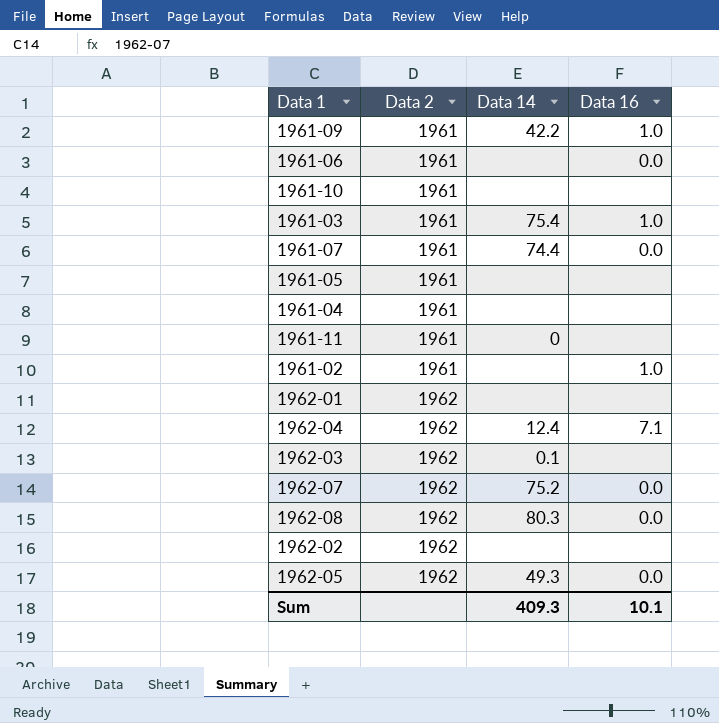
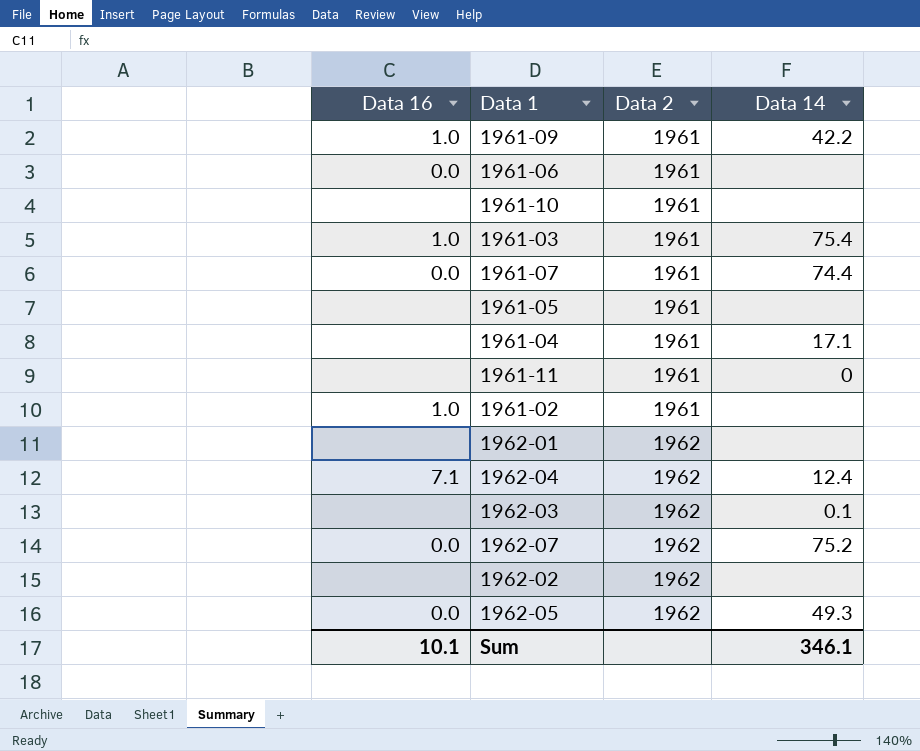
column Data 16 | position: 4 -> 1
row 1962-08: 1962 | 80.3 | 0.0 -> none
1961-04 | Data 14: none -> 17.1
Sum | Data 14: 409.3 -> 346.1

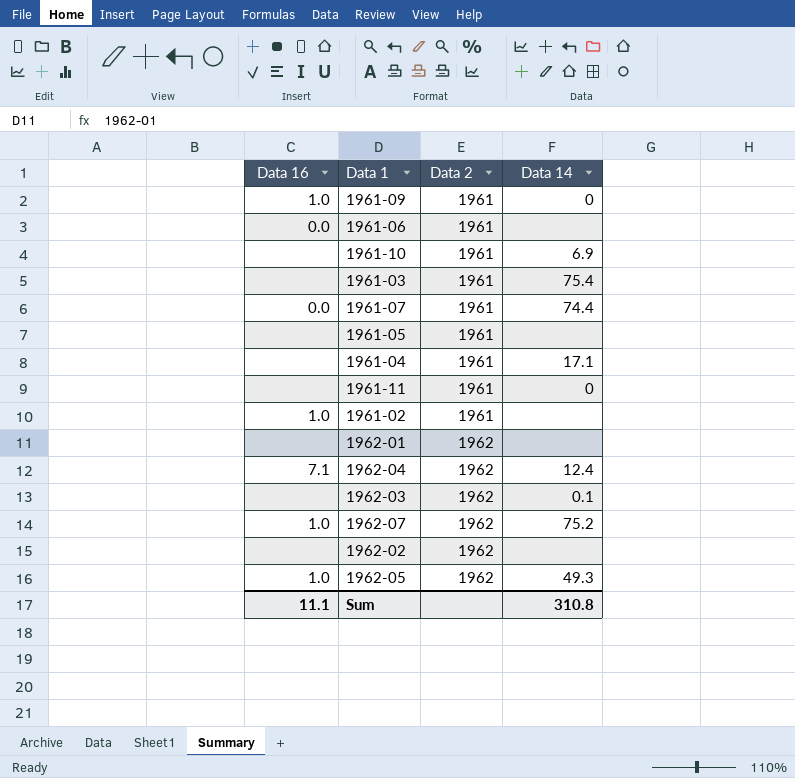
1961-09 | Data 14: 42.2 -> 0
1961-10 | Data 14: none -> 6.9
1961-03 | Data 16: 1.0 -> none
1962-07 | Data 16: 0.0 -> 1.0
1962-05 | Data 16: 0.0 -> 1.0
Sum | Data 16: 10.1 -> 11.1
Sum | Data 14: 346.1 -> 310.8

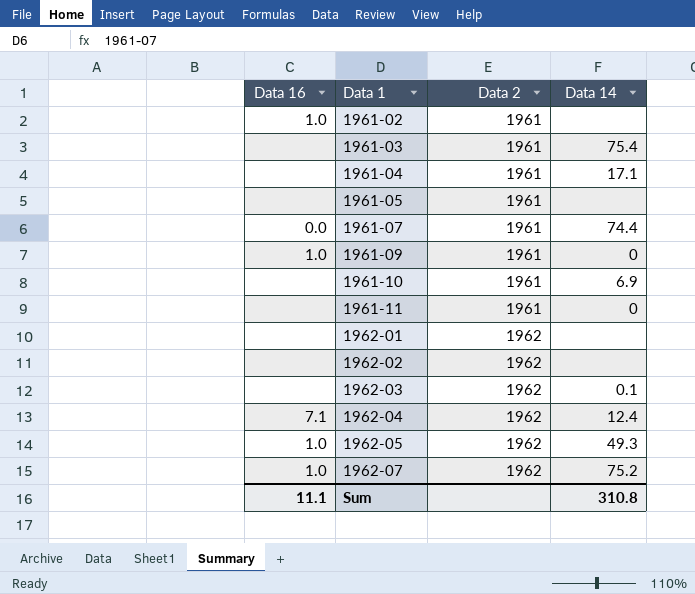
row order: Data 2 ascending -> Data 1 ascending
row 1961-06: 0.0 | 1961 | none -> none

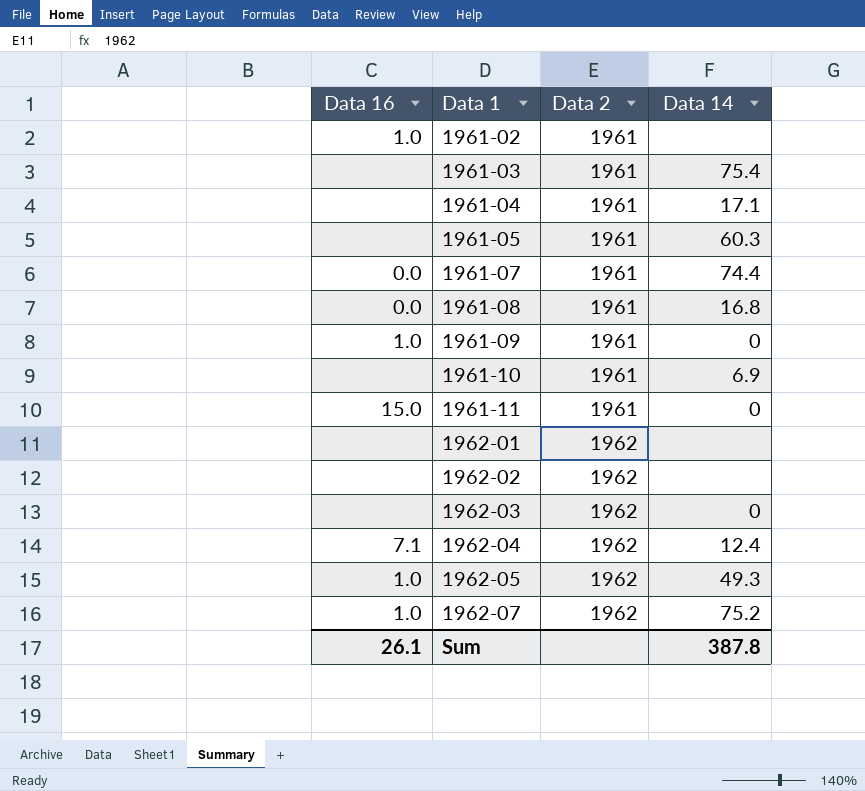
1961-05 | Data 14: none -> 60.3
row 1961-08: none -> 0.0 | 1961 | 16.8
1961-11 | Data 16: none -> 15.0
1962-03 | Data 14: 0.1 -> 0
Sum | Data 16: 11.1 -> 26.1
Sum | Data 14: 310.8 -> 387.8

